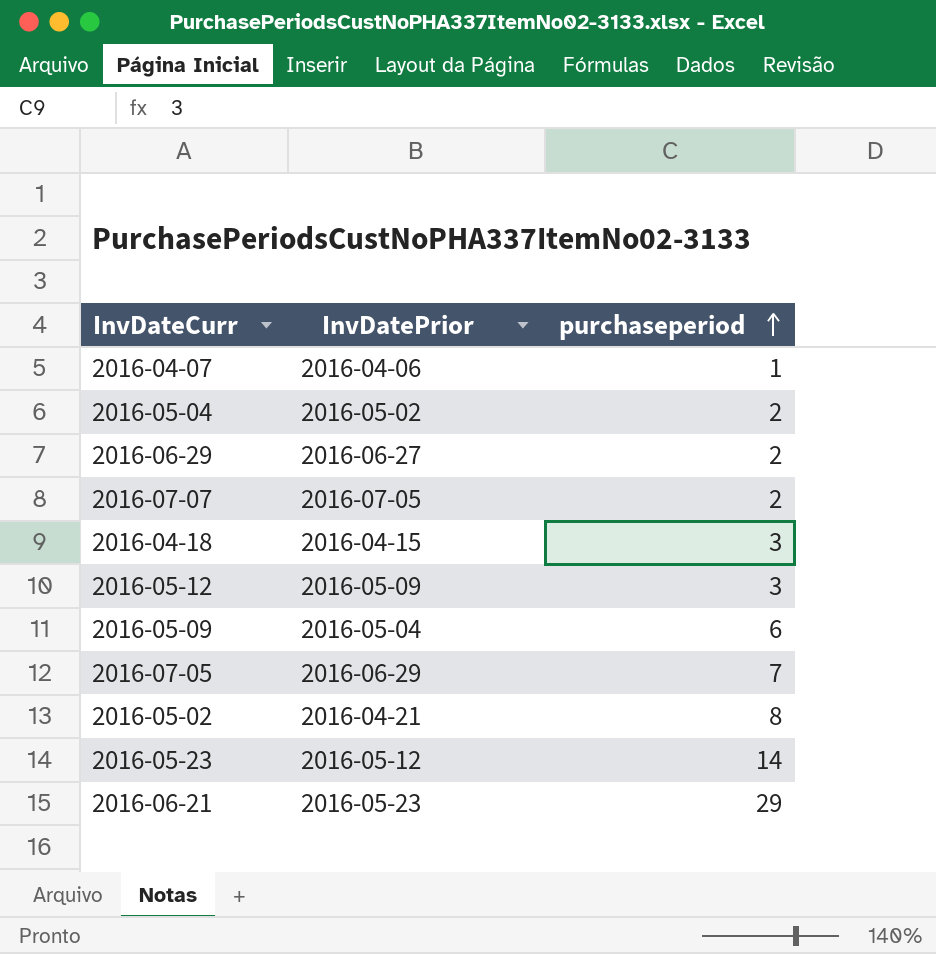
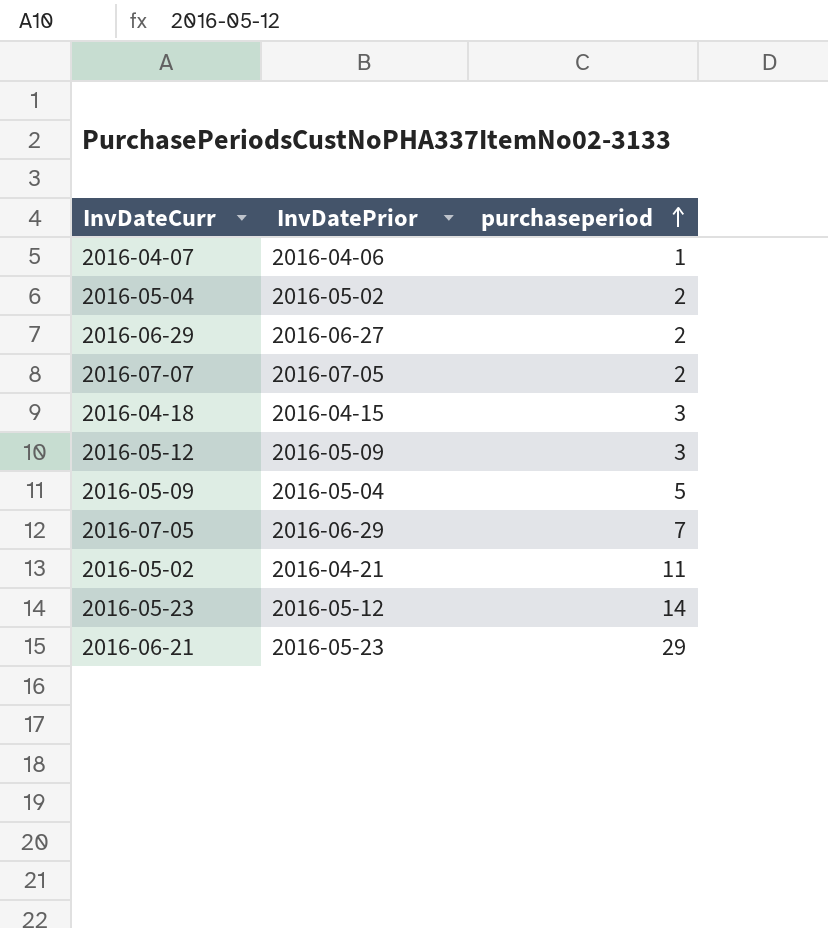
2016-05-09 | purchaseperiod: 6 -> 5
2016-05-02 | purchaseperiod: 8 -> 11

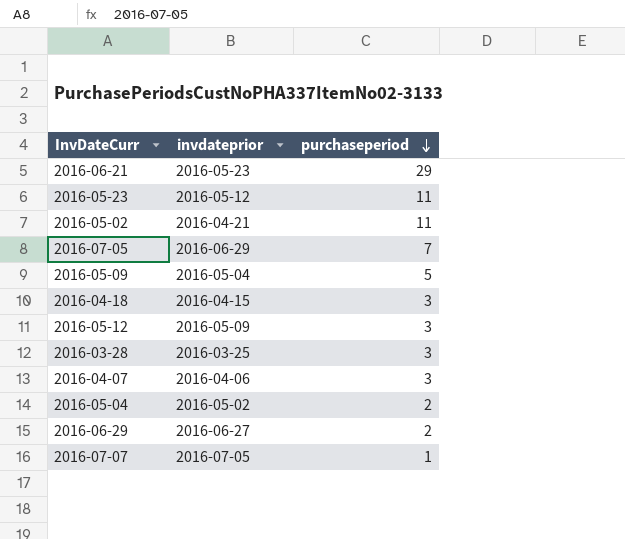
row order: purchaseperiod ascending -> purchaseperiod descending
column name: InvDatePrior -> invdateprior
2016-05-23 | purchaseperiod: 14 -> 11
row 2016-03-28: none -> 2016-03-25 | 3
2016-04-07 | purchaseperiod: 1 -> 3
2016-07-07 | purchaseperiod: 2 -> 1

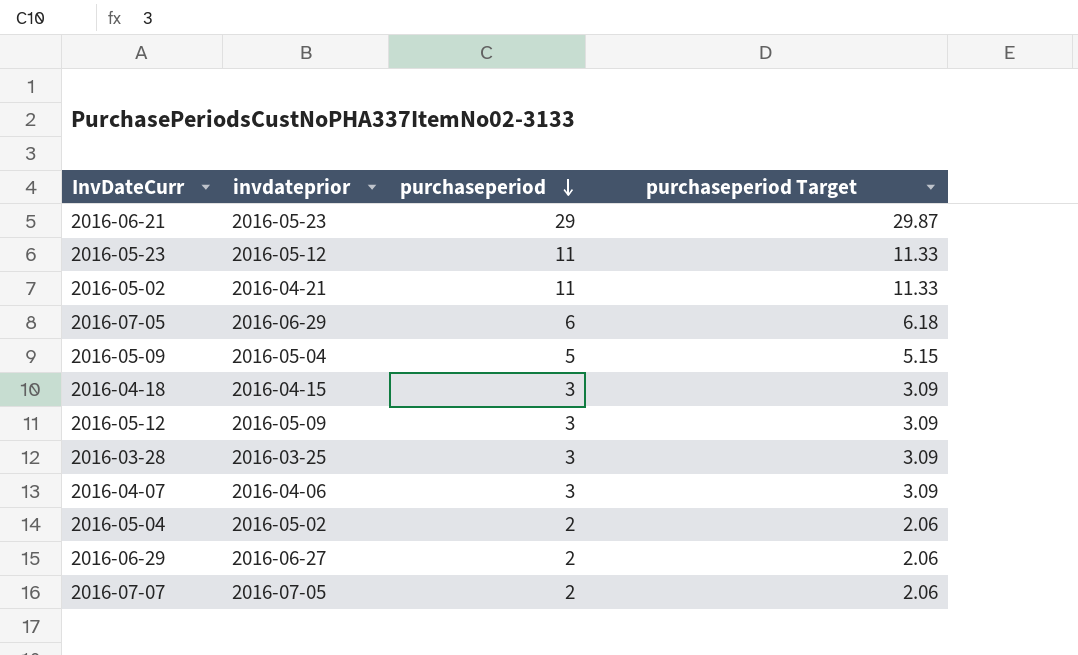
column purchaseperiod Target | formula: none -> [purchaseperiod] * 1.03
2016-07-05 | purchaseperiod: 7 -> 6
2016-07-07 | purchaseperiod: 1 -> 2

